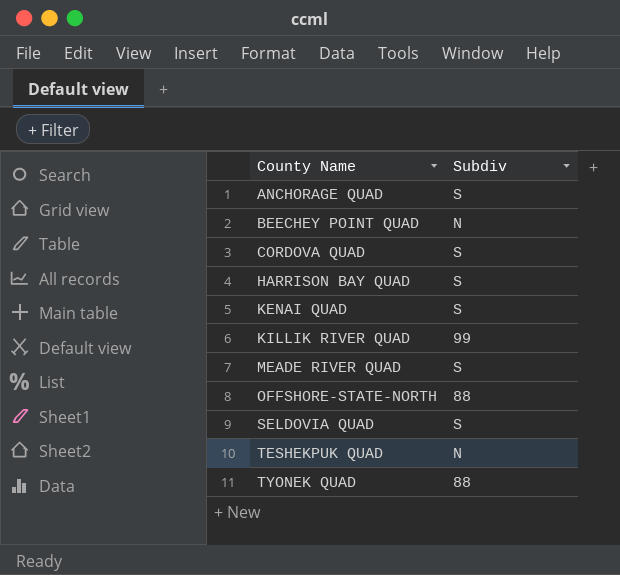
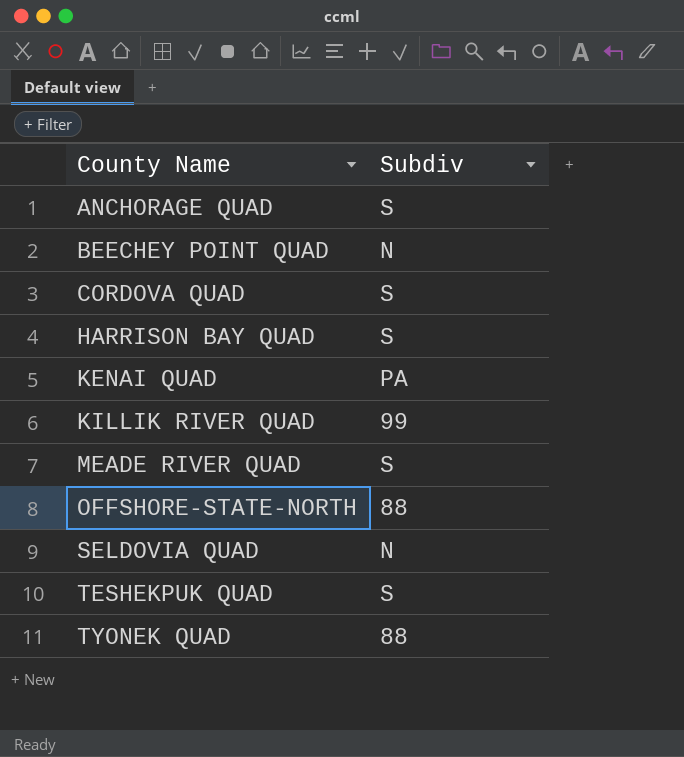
KENAI QUAD | Subdiv: S -> PA
SELDOVIA QUAD | Subdiv: S -> N
TESHEKPUK QUAD | Subdiv: N -> S

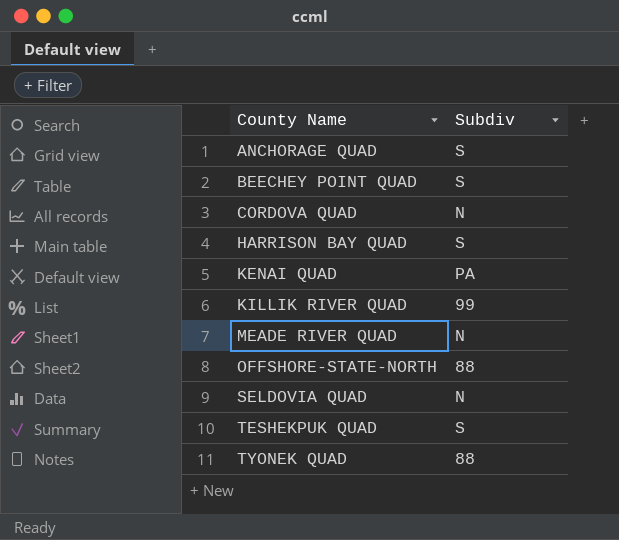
BEECHEY POINT QUAD | Subdiv: N -> S
CORDOVA QUAD | Subdiv: S -> N
MEADE RIVER QUAD | Subdiv: S -> N

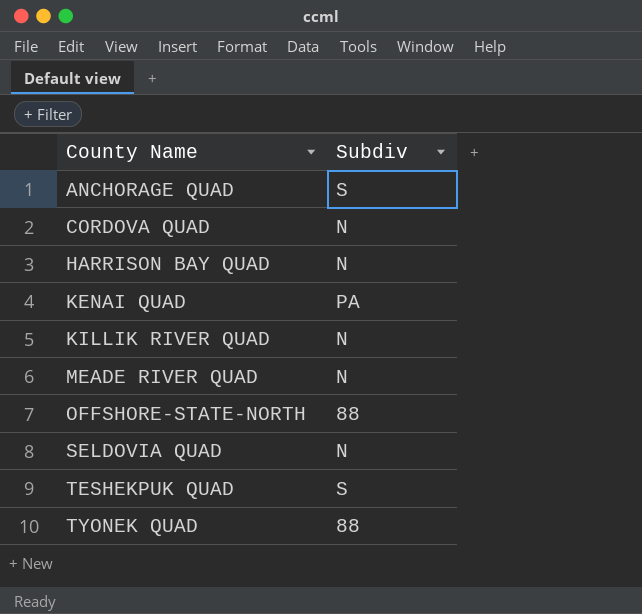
row BEECHEY POINT QUAD: S -> none
HARRISON BAY QUAD | Subdiv: S -> N
KILLIK RIVER QUAD | Subdiv: 99 -> N

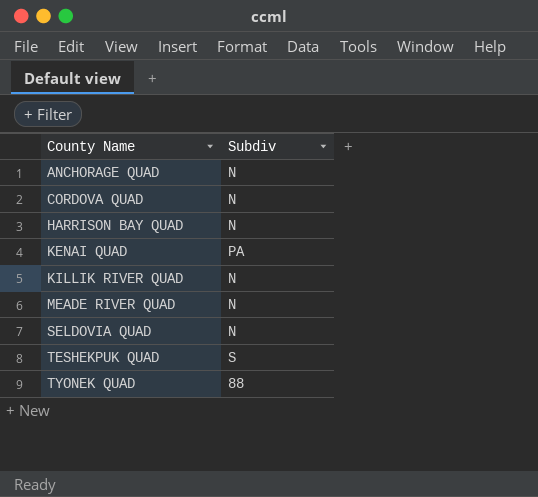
row OFFSHORE-STATE-NORTH: 88 -> none
ANCHORAGE QUAD | Subdiv: S -> N

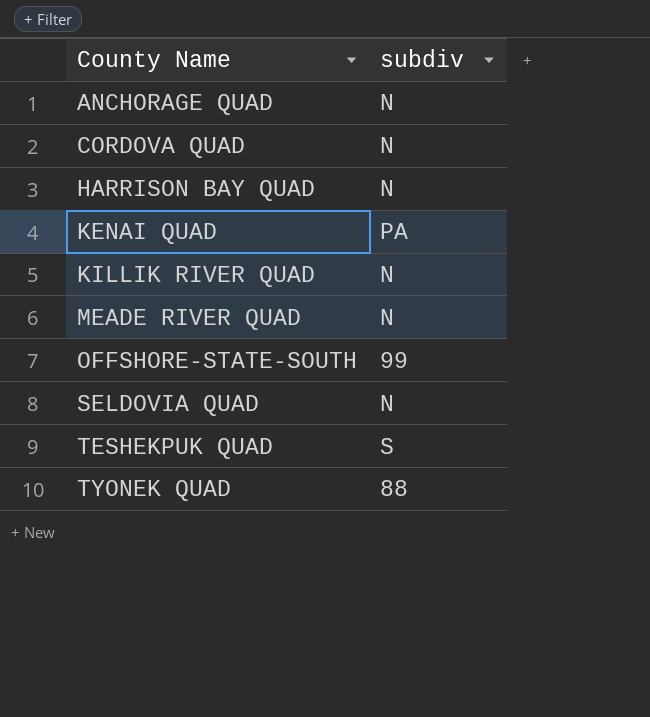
column name: Subdiv -> subdiv
row OFFSHORE-STATE-SOUTH: none -> 99

